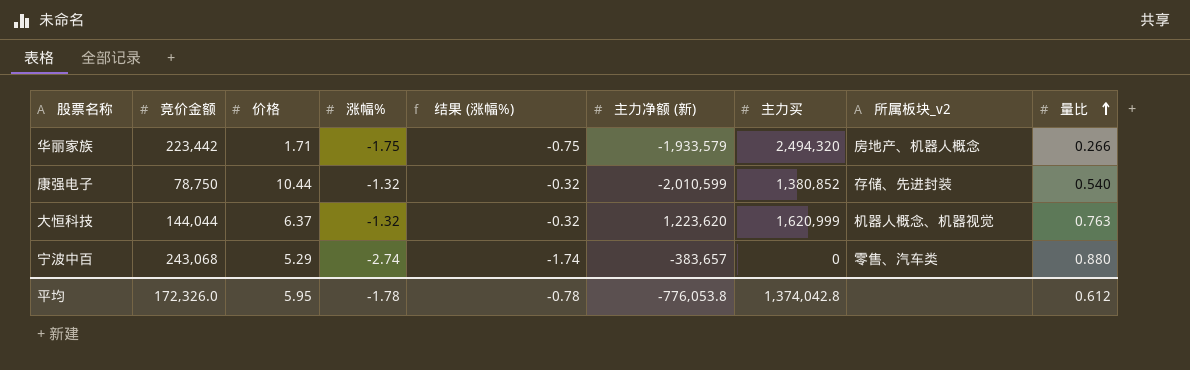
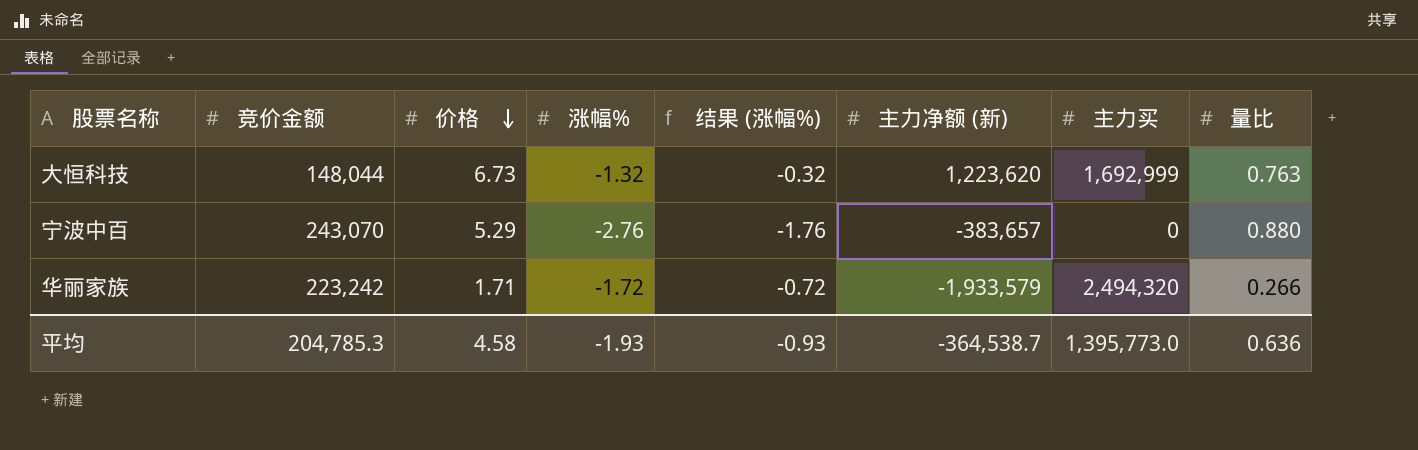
row order: 量比 ascending -> 价格 descending
column 所属板块_v2 | position: 8 -> none
row 康强电子: 78,750 | 10.44 | -1.32 | -0.32 | -2,010,599 | 1,380,852 | 存储、先进封装 | 0.540 -> none
大恒科技 | 竞价金额: 144,044 -> 148,044
大恒科技 | 价格: 6.37 -> 6.73
大恒科技 | 主力买: 1,620,999 -> 1,692,999
宁波中百 | 竞价金额: 243,068 -> 243,070
宁波中百 | 涨幅%: -2.74 -> -2.76
宁波中百 | 结果 (涨幅%): -1.74 -> -1.76
华丽家族 | 竞价金额: 223,442 -> 223,242
华丽家族 | 涨幅%: -1.75 -> -1.72
华丽家族 | 结果 (涨幅%): -0.75 -> -0.72
平均 | 竞价金额: 172,326.0 -> 204,785.3
平均 | 价格: 5.95 -> 4.58
平均 | 涨幅%: -1.78 -> -1.93
平均 | 结果 (涨幅%): -0.78 -> -0.93
平均 | 主力净额 (新): -776,053.8 -> -364,538.7
平均 | 主力买: 1,374,042.8 -> 1,395,773.0
平均 | 量比: 0.612 -> 0.636

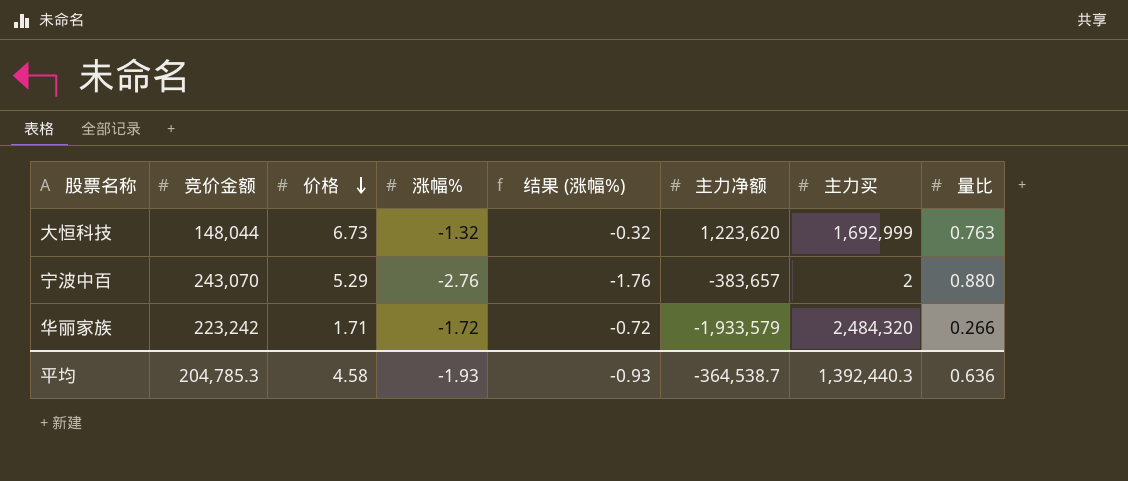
column name: 主力净额 (新) -> 主力净额
宁波中百 | 主力买: 0 -> 2
华丽家族 | 主力买: 2,494,320 -> 2,484,320
平均 | 主力买: 1,395,773.0 -> 1,392,440.3

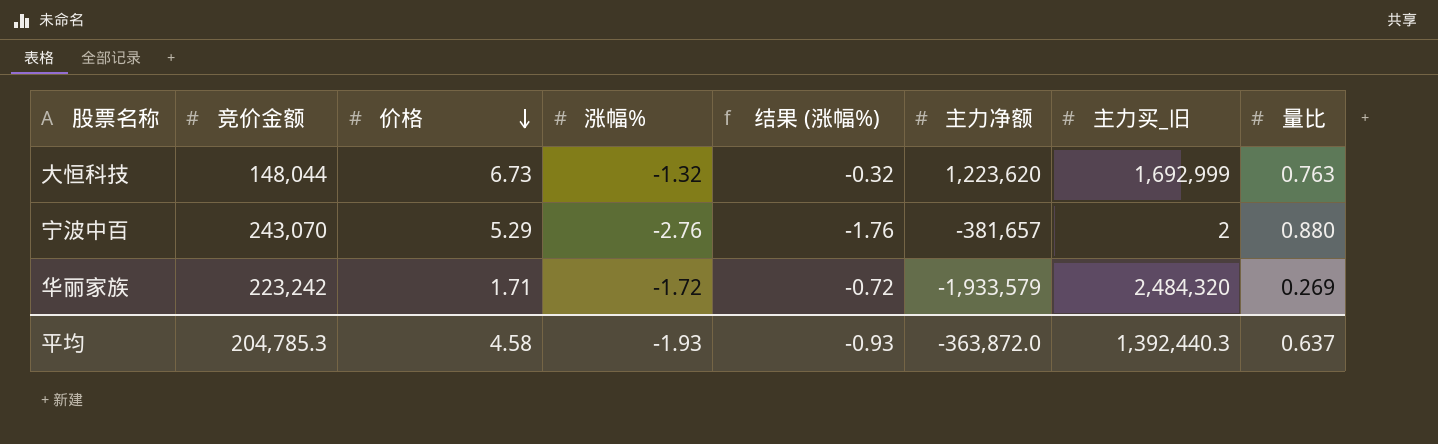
column name: 主力买 -> 主力买_旧
宁波中百 | 主力净额: -383,657 -> -381,657
华丽家族 | 量比: 0.266 -> 0.269
平均 | 主力净额: -364,538.7 -> -363,872.0
平均 | 量比: 0.636 -> 0.637

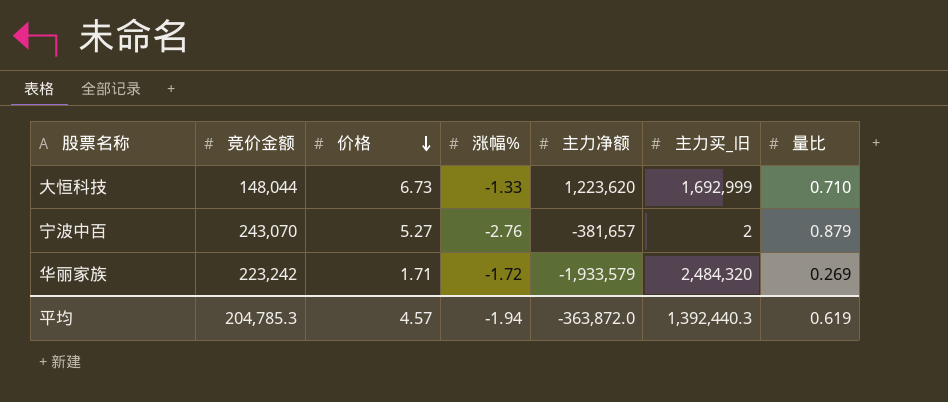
column 结果 (涨幅%) | formula: [涨幅%] + 1 -> none
大恒科技 | 涨幅%: -1.32 -> -1.33
大恒科技 | 量比: 0.763 -> 0.710
宁波中百 | 价格: 5.29 -> 5.27
宁波中百 | 量比: 0.880 -> 0.879
平均 | 价格: 4.58 -> 4.57
平均 | 涨幅%: -1.93 -> -1.94
平均 | 量比: 0.637 -> 0.619

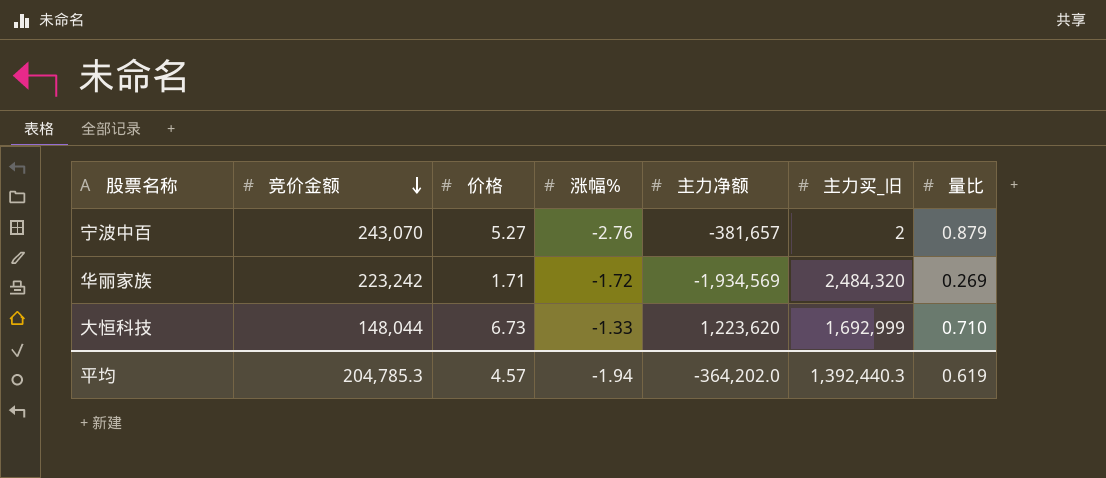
row order: 价格 descending -> 竞价金额 descending
华丽家族 | 主力净额: -1,933,579 -> -1,934,569
平均 | 主力净额: -363,872.0 -> -364,202.0

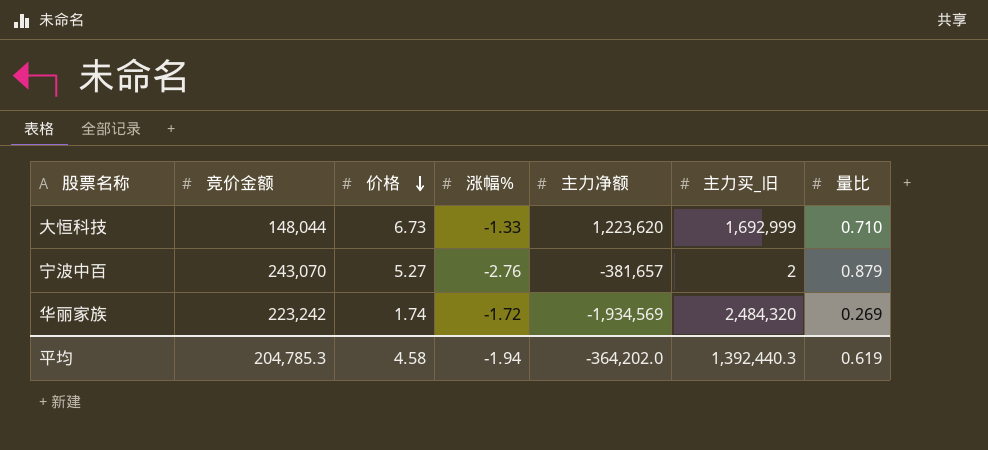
row order: 竞价金额 descending -> 价格 descending
华丽家族 | 价格: 1.71 -> 1.74
平均 | 价格: 4.57 -> 4.58

